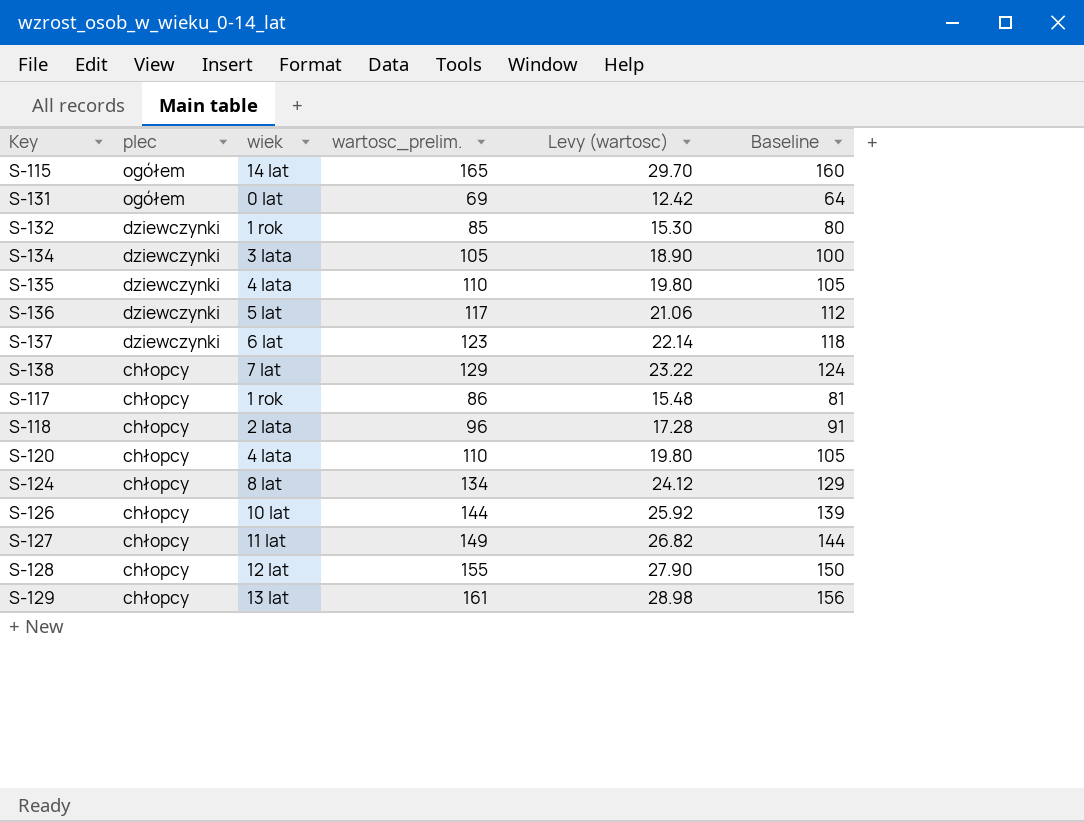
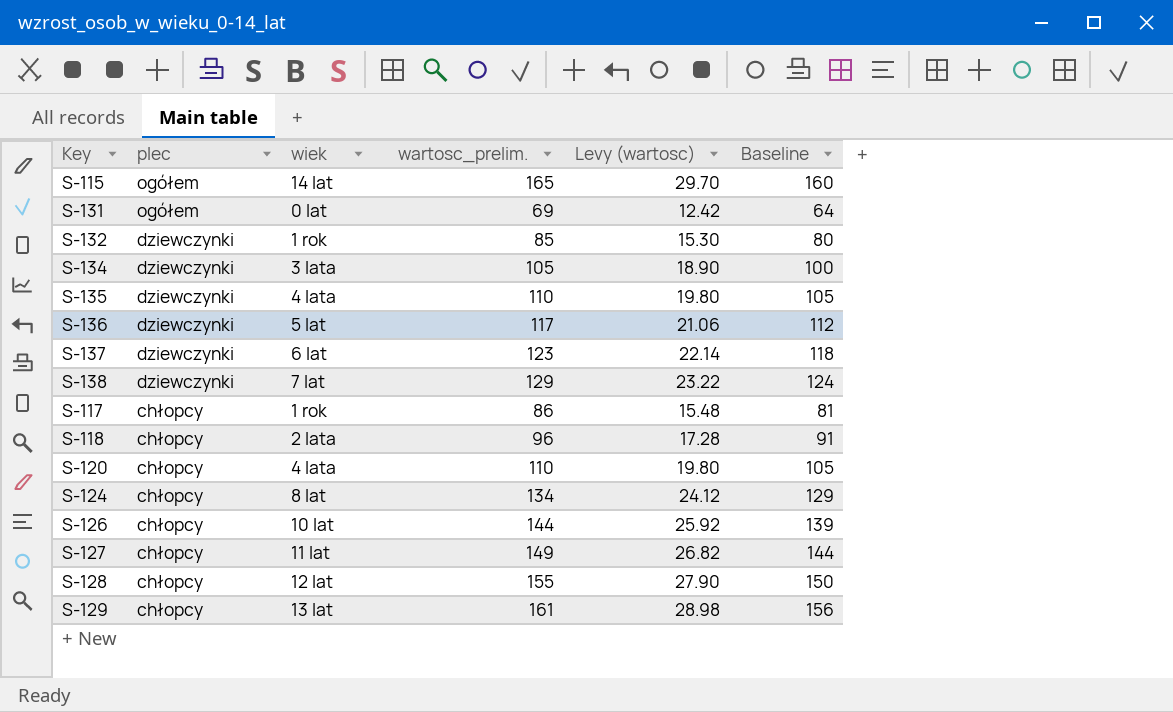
S-138 | plec: chłopcy -> dziewczynki

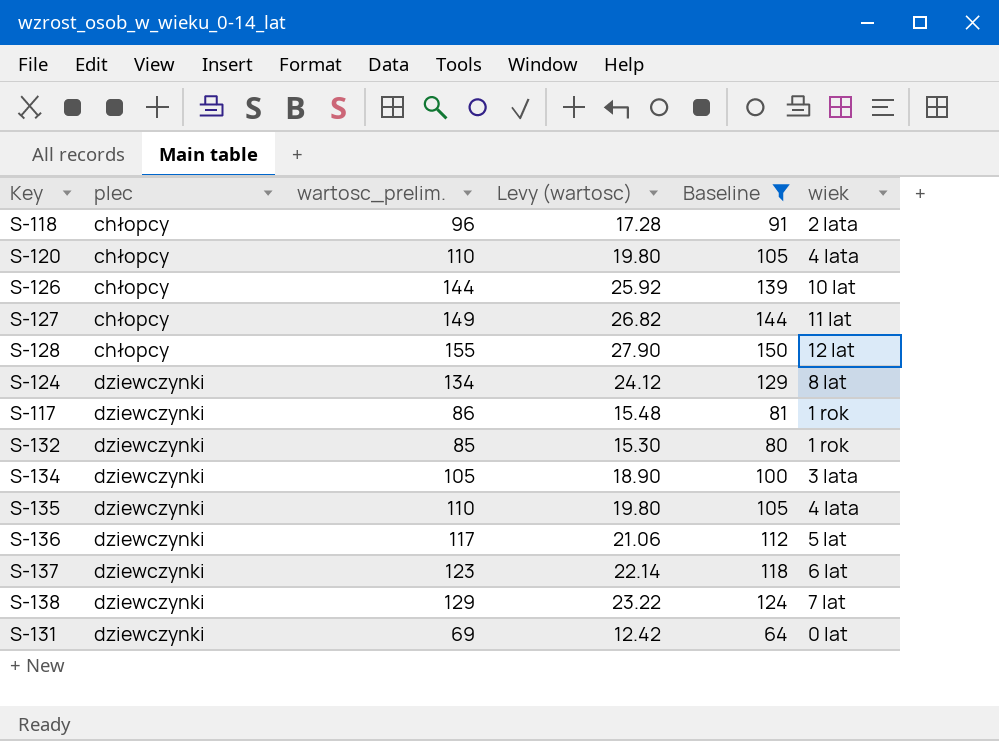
filter: none -> Baseline <= 150
row order: plec descending -> plec ascending
column wiek | position: 3 -> 6
S-124 | plec: chłopcy -> dziewczynki
S-117 | plec: chłopcy -> dziewczynki
S-131 | plec: ogółem -> dziewczynki

